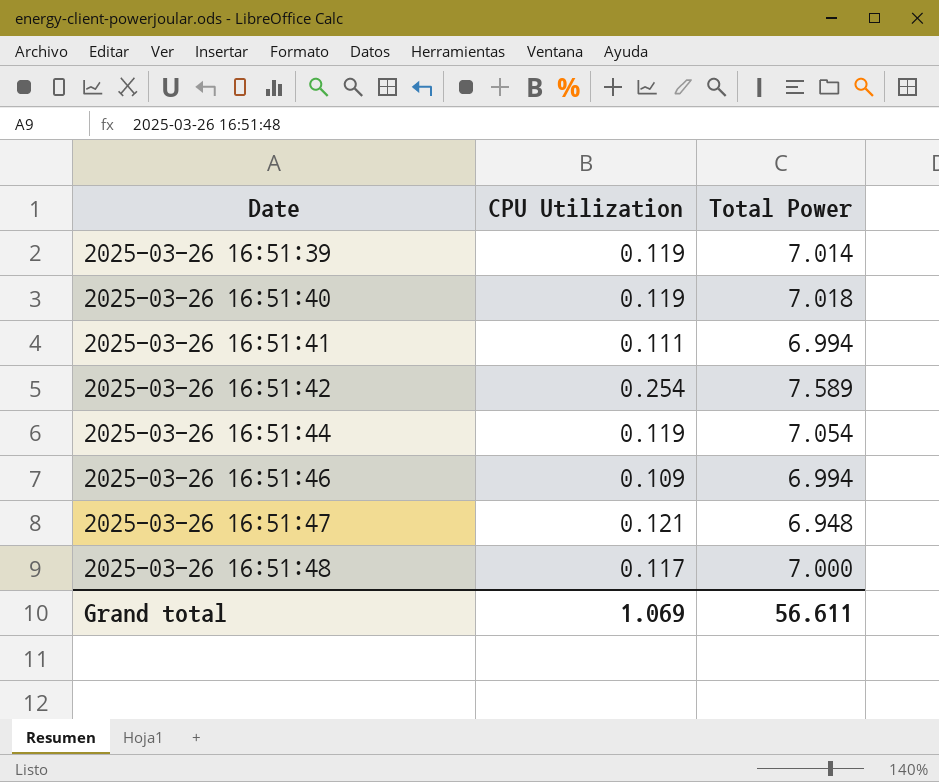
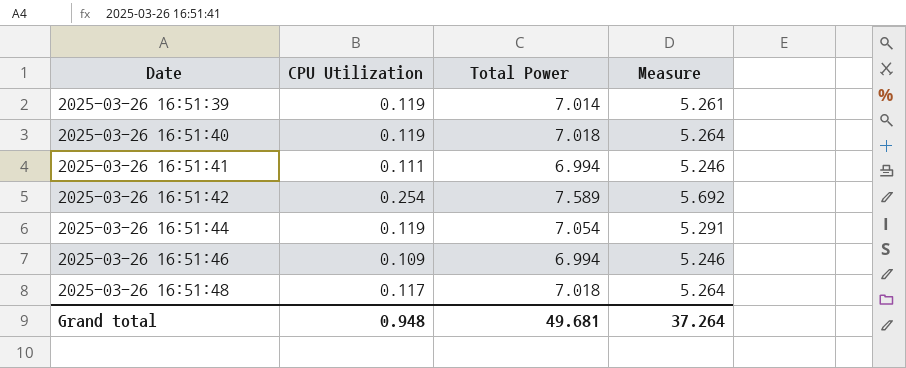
column Measure | formula: none -> [Total Power] * 0.75
row 2025-03-26 16:51:47: 0.121 | 6.948 -> none
2025-03-26 16:51:48 | Total Power: 7.000 -> 7.018
Grand total | CPU Utilization: 1.069 -> 0.948
Grand total | Total Power: 56.611 -> 49.681

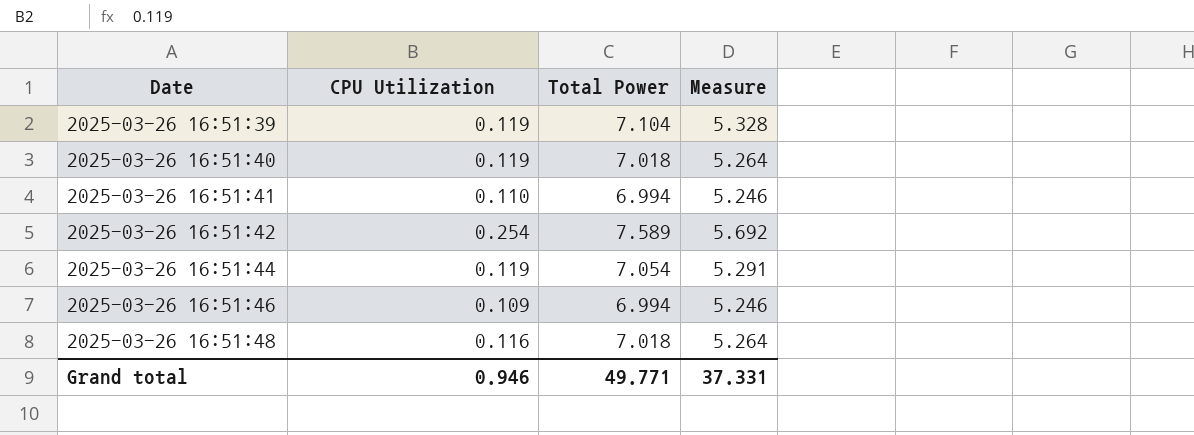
2025-03-26 16:51:39 | Total Power: 7.014 -> 7.104
2025-03-26 16:51:39 | Measure: 5.261 -> 5.328
2025-03-26 16:51:41 | CPU Utilization: 0.111 -> 0.110
2025-03-26 16:51:48 | CPU Utilization: 0.117 -> 0.116
Grand total | CPU Utilization: 0.948 -> 0.946
Grand total | Total Power: 49.681 -> 49.771
Grand total | Measure: 37.264 -> 37.331

